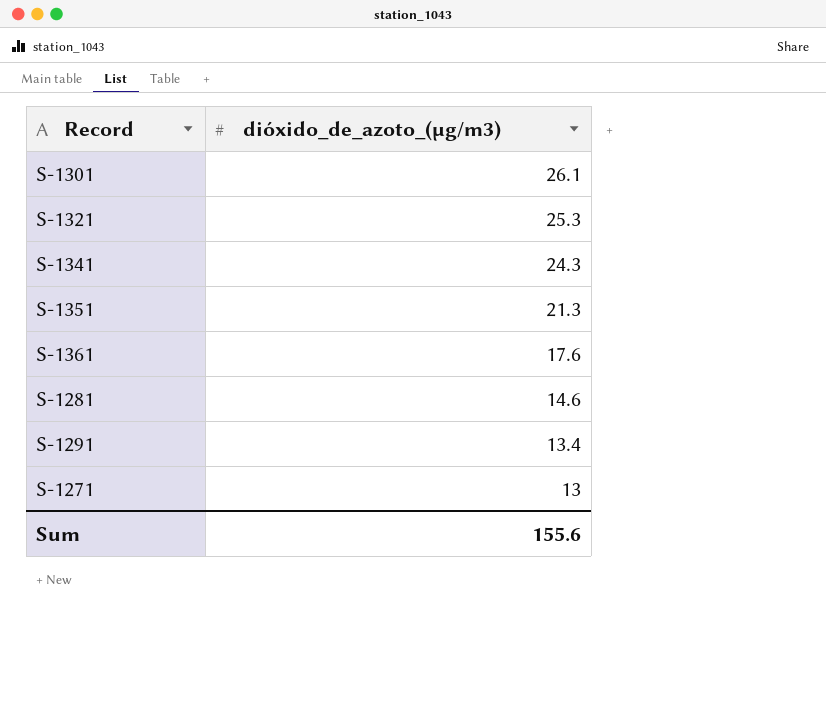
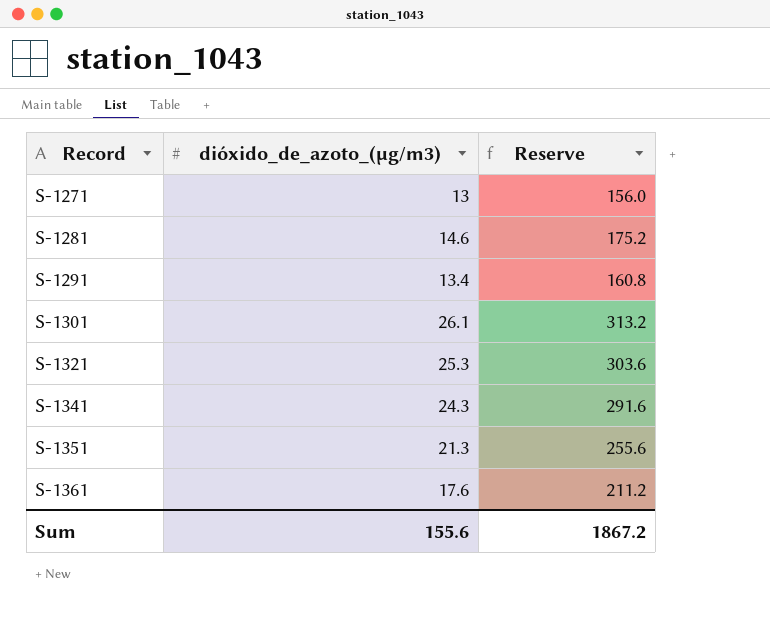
row order: dióxido_de_azoto_(µg/m3) descending -> Record ascending
column Reserve | formula: none -> [dióxido_de_azoto_(µg/m3)] * 12

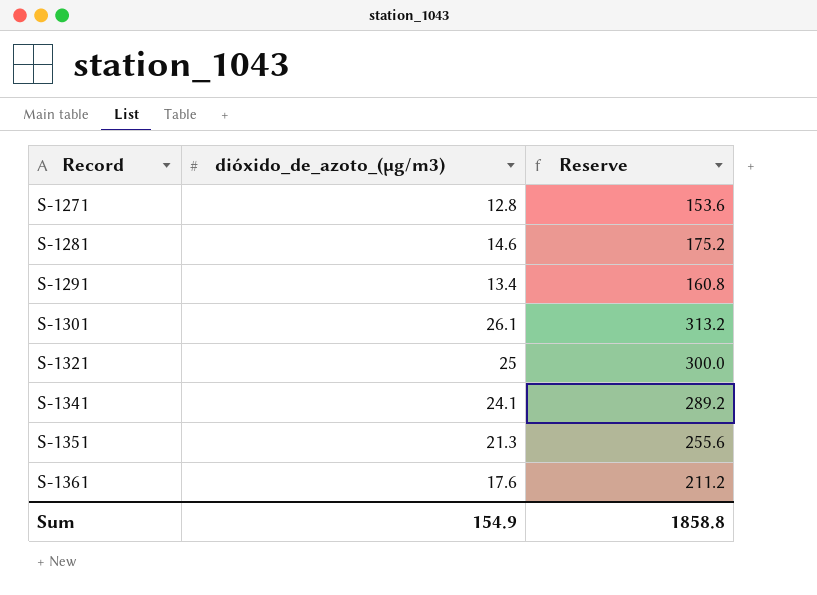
S-1271 | dióxido_de_azoto_(µg/m3): 13 -> 12.8
S-1271 | Reserve: 156.0 -> 153.6
S-1321 | dióxido_de_azoto_(µg/m3): 25.3 -> 25
S-1321 | Reserve: 303.6 -> 300.0
S-1341 | dióxido_de_azoto_(µg/m3): 24.3 -> 24.1
S-1341 | Reserve: 291.6 -> 289.2
Sum | dióxido_de_azoto_(µg/m3): 155.6 -> 154.9
Sum | Reserve: 1867.2 -> 1858.8

